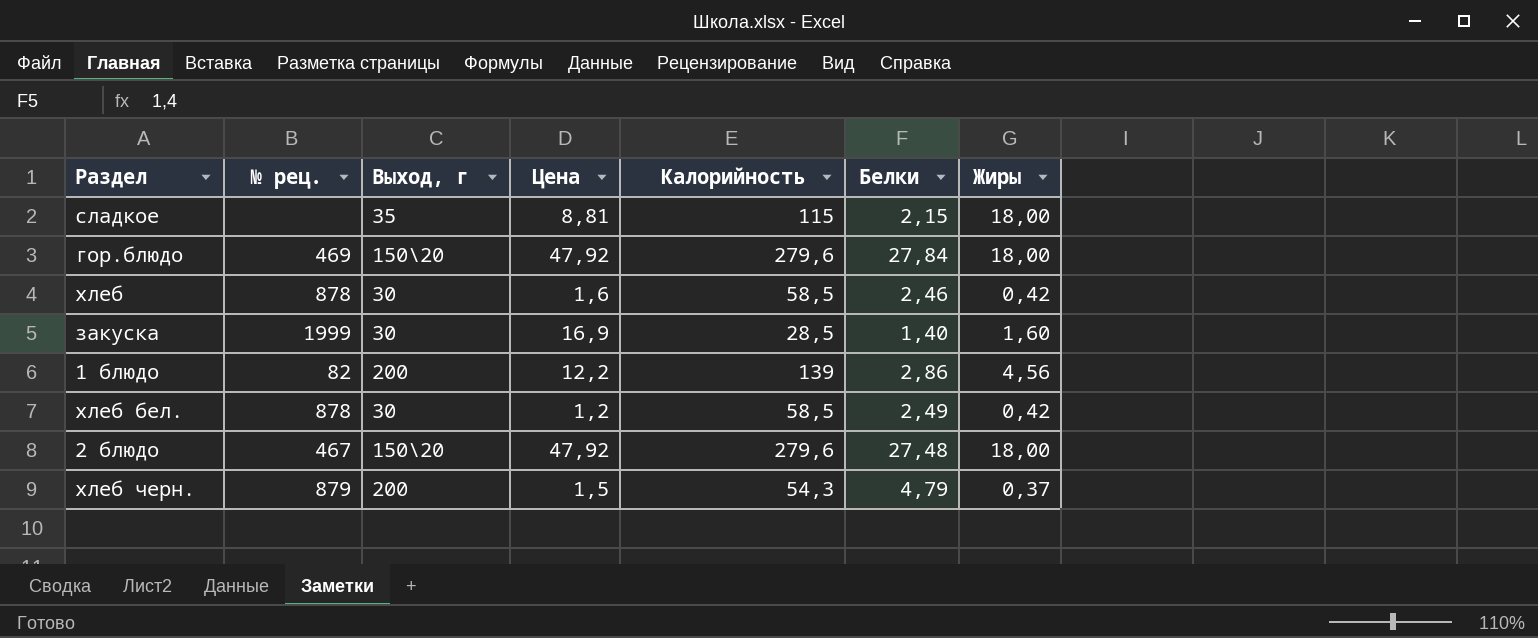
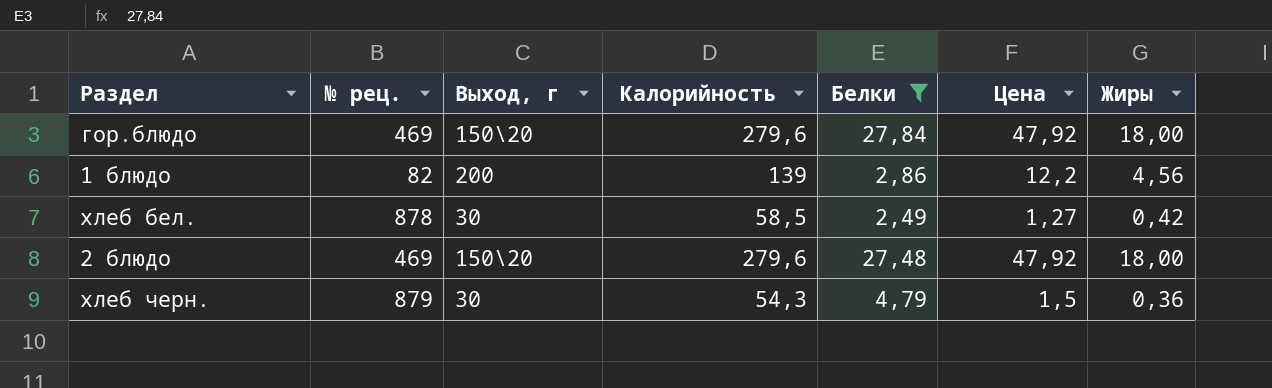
filter: none -> Белки >= 2,49
column Цена | position: 4 -> 6
хлеб бел. | Цена: 1,2 -> 1,27
2 блюдо | № рец.: 467 -> 469
хлеб черн. | Выход, г: 200 -> 30
хлеб черн. | Жиры: 0,37 -> 0,36

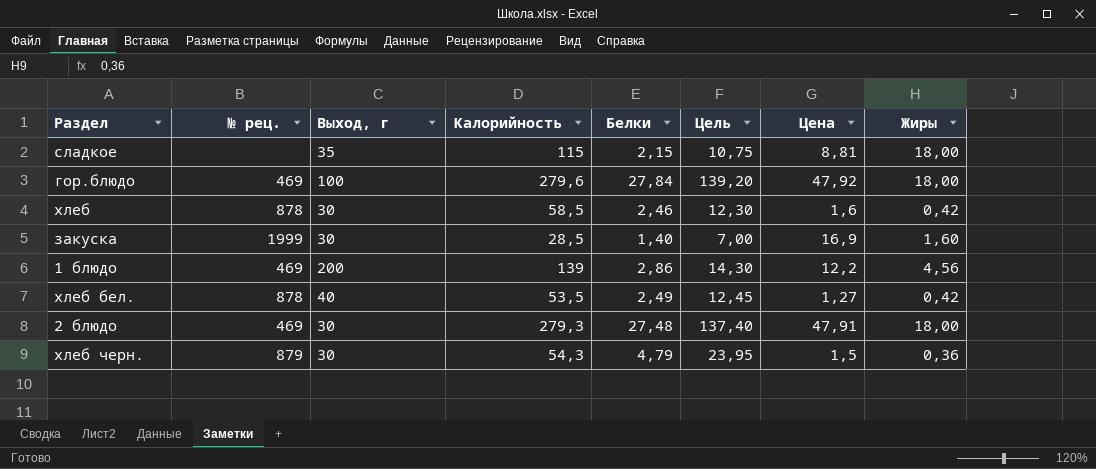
filter: Белки >= 2,49 -> none
column Цель | formula: none -> [Белки] * 5
гор.блюдо | Выход, г: 150\20 -> 100
1 блюдо | № рец.: 82 -> 469
хлеб бел. | Выход, г: 30 -> 40
хлеб бел. | Калорийность: 58,5 -> 53,5
2 блюдо | Выход, г: 150\20 -> 30
2 блюдо | Калорийность: 279,6 -> 279,3
2 блюдо | Цена: 47,92 -> 47,91

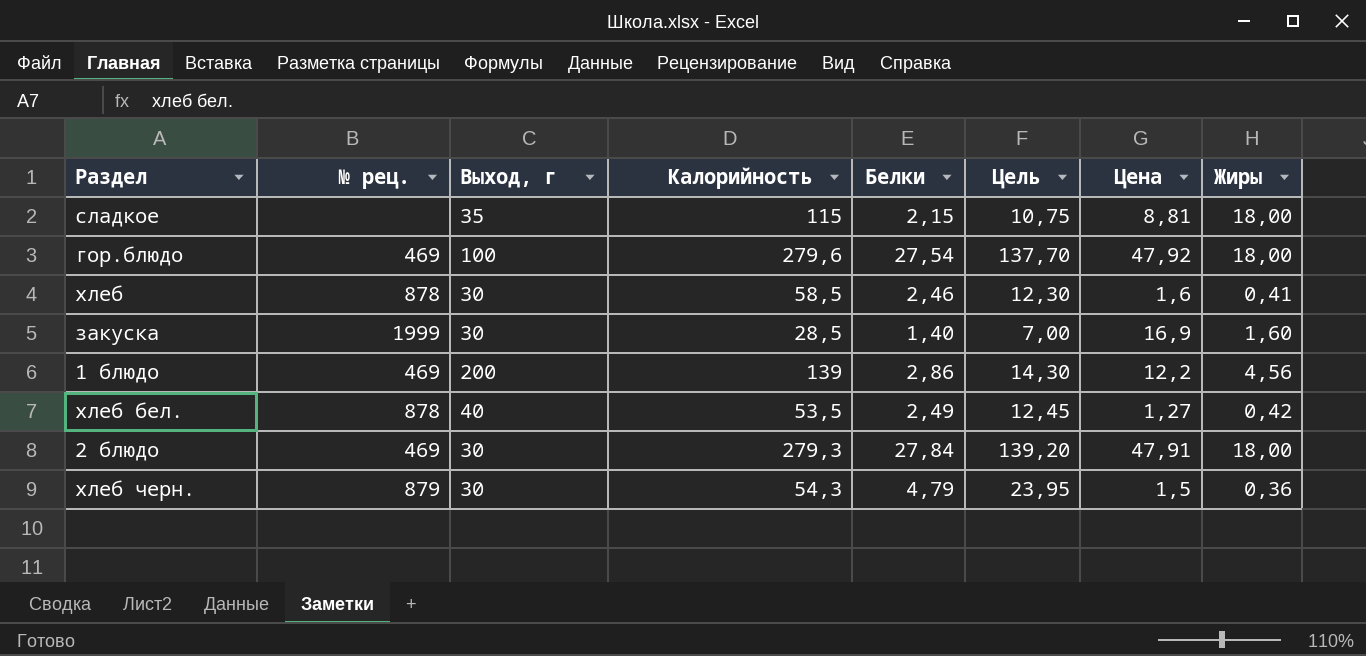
гор.блюдо | Белки: 27,84 -> 27,54
гор.блюдо | Цель: 139,20 -> 137,70
хлеб | Жиры: 0,42 -> 0,41
2 блюдо | Белки: 27,48 -> 27,84
2 блюдо | Цель: 137,40 -> 139,20

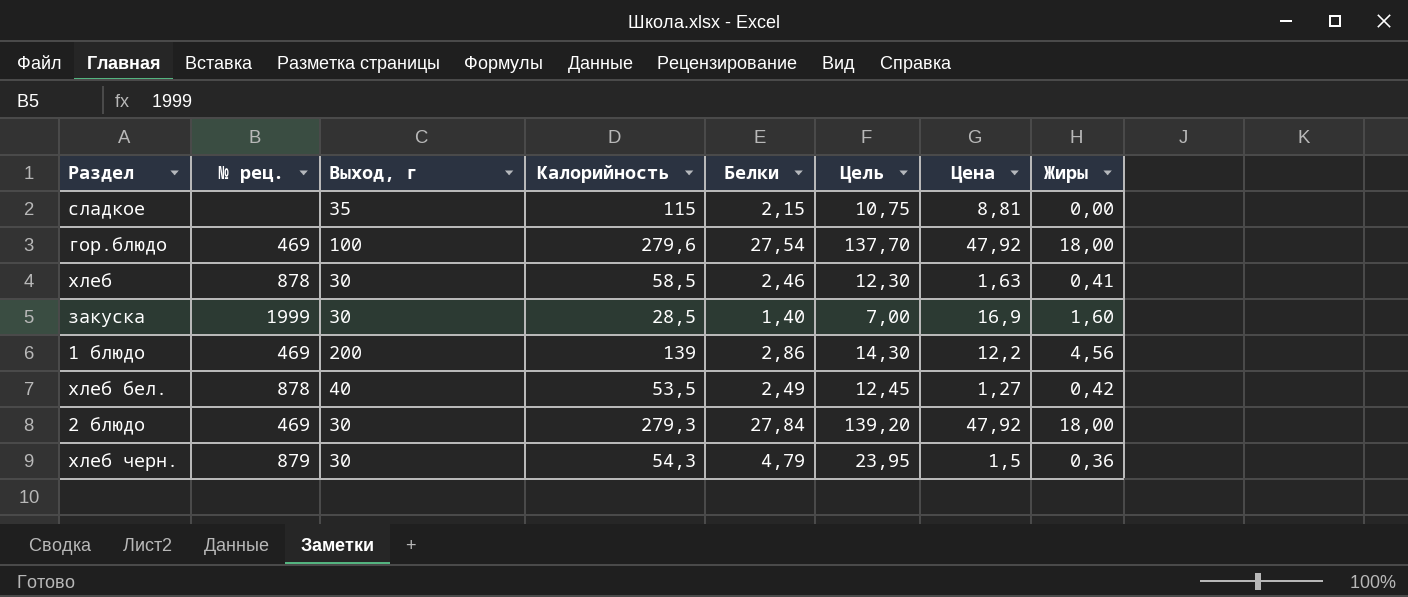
сладкое | Жиры: 18,00 -> 0,00
хлеб | Цена: 1,6 -> 1,63
2 блюдо | Цена: 47,91 -> 47,92

